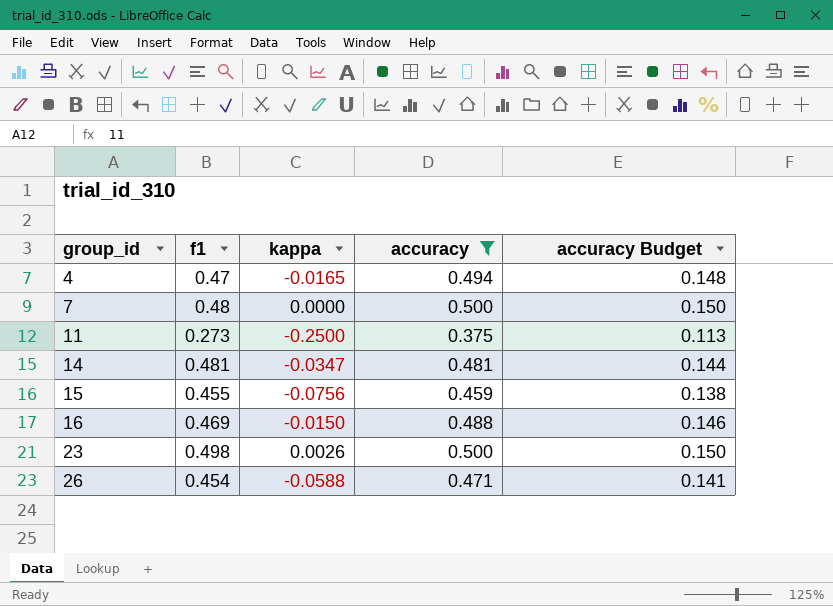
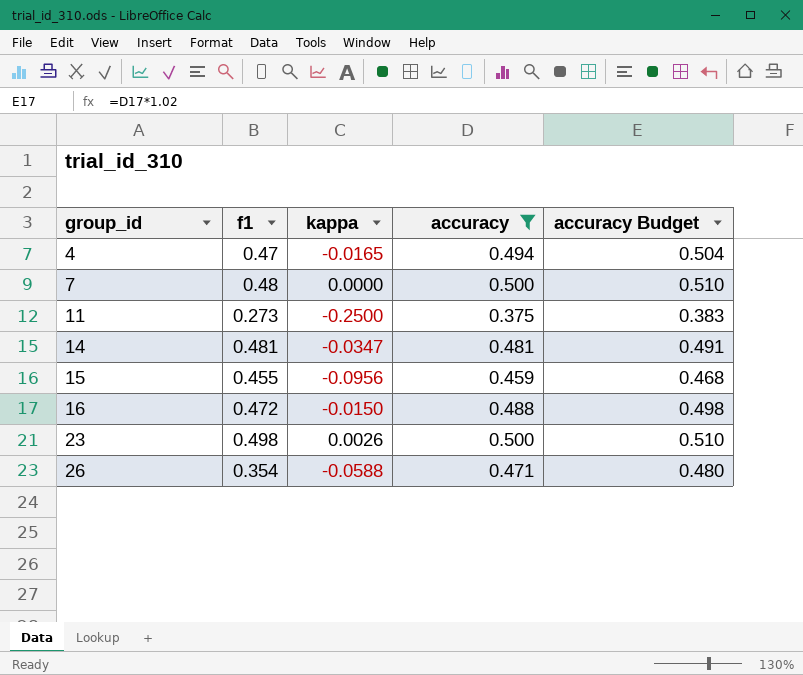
column accuracy Budget | formula: [accuracy] * 0.3 -> [accuracy] * 1.02
15 | kappa: -0.0756 -> -0.0956
16 | f1: 0.469 -> 0.472
26 | f1: 0.454 -> 0.354

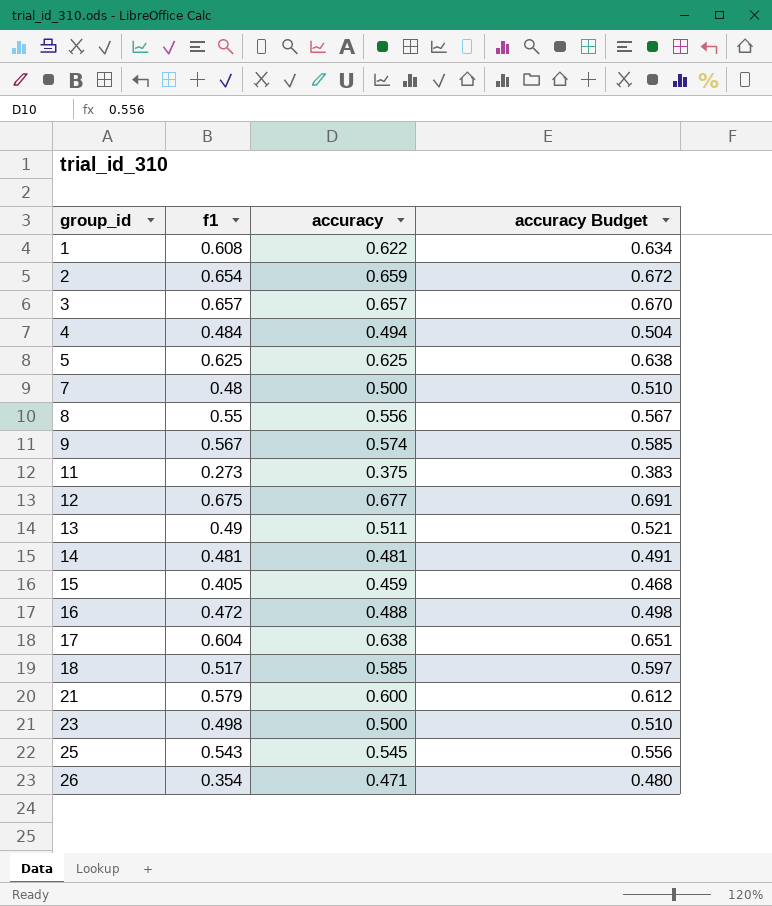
filter: accuracy <= 0.500 -> none
column kappa | position: 3 -> none
4 | f1: 0.47 -> 0.484
15 | f1: 0.455 -> 0.405

